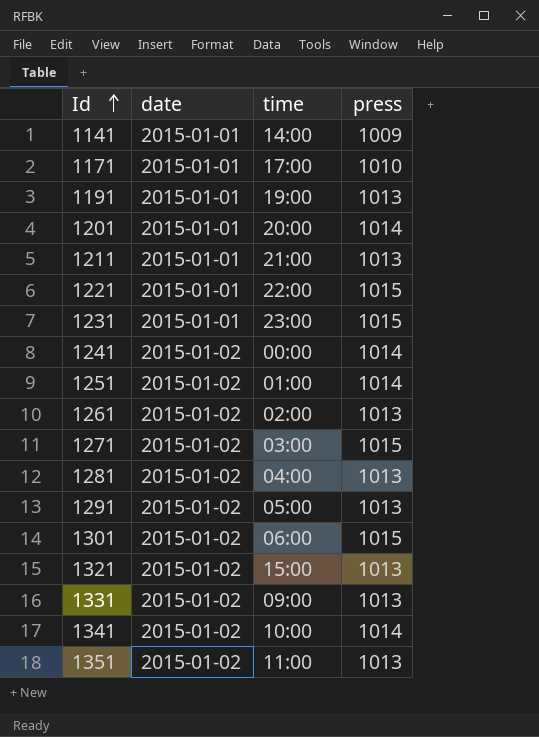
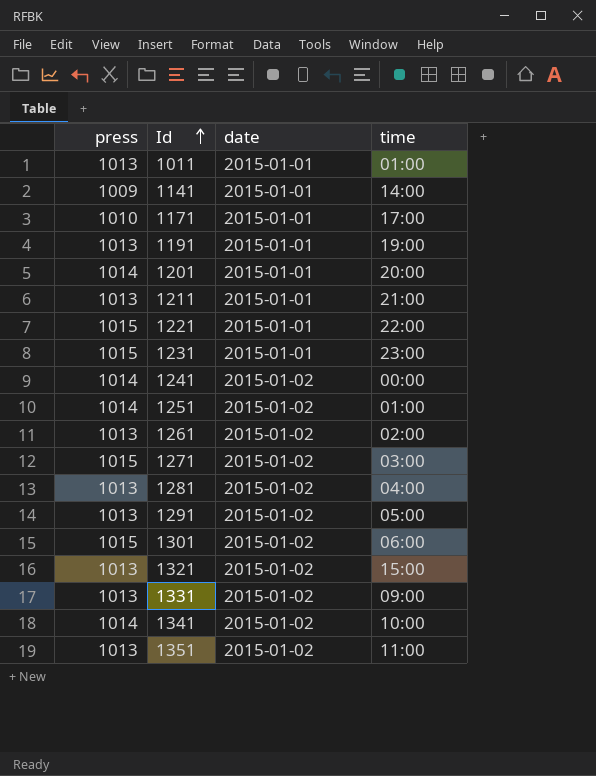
column press | position: 4 -> 1
row 1011: none -> 1013 | 2015-01-01 | 01:00

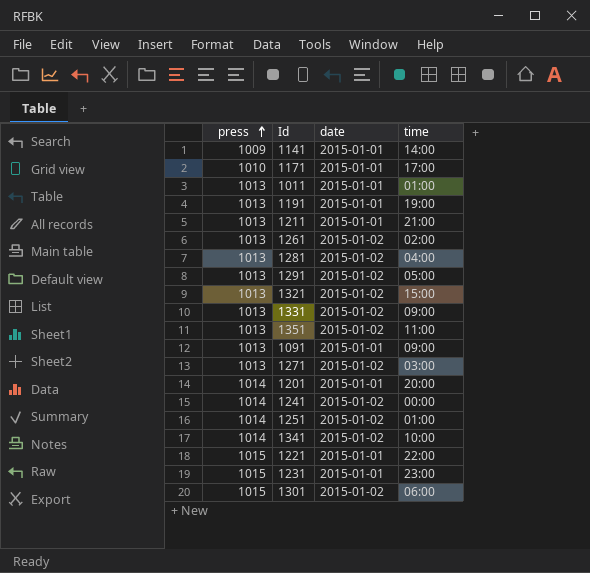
row order: Id ascending -> press ascending
row 1091: none -> 1013 | 2015-01-01 | 09:00
1271 | press: 1015 -> 1013

